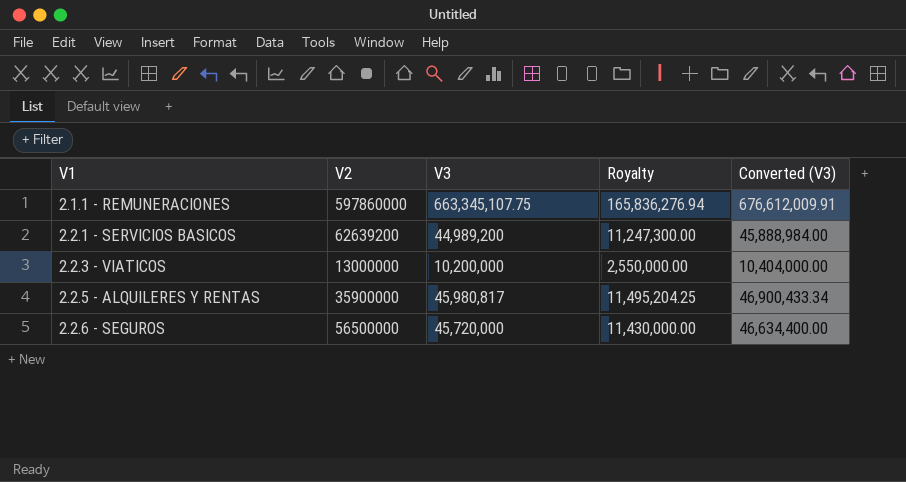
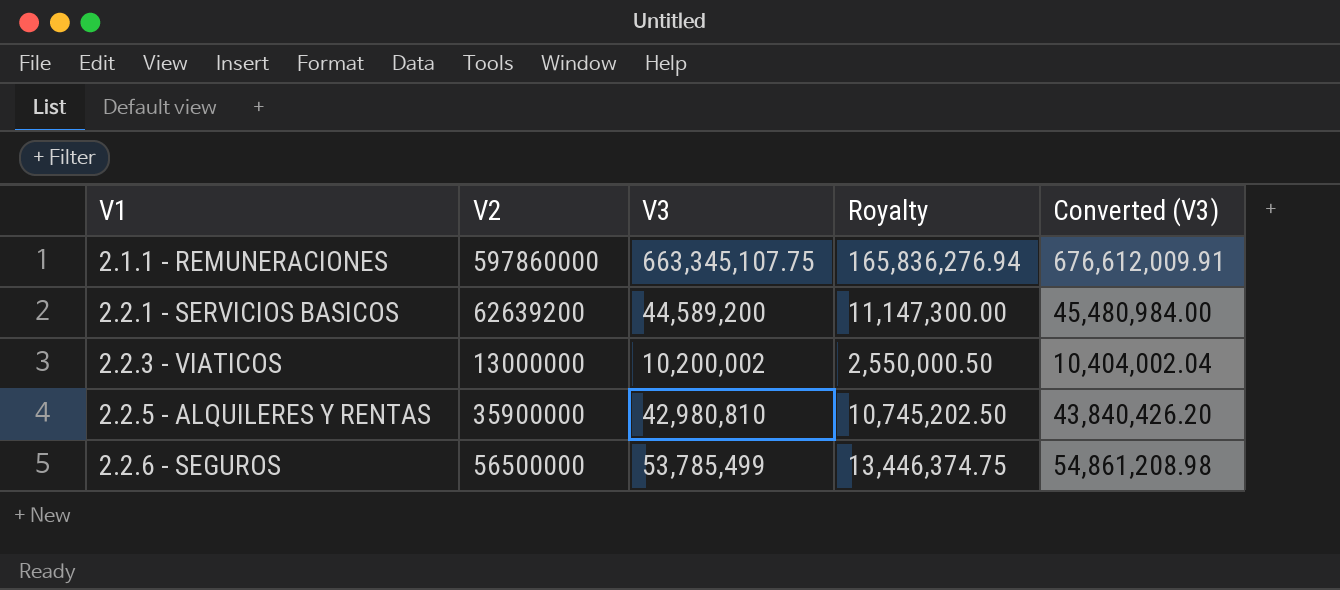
2.2.1 - SERVICIOS BASICOS | V3: 44,989,200 -> 44,589,200
2.2.1 - SERVICIOS BASICOS | Royalty: 11,247,300.00 -> 11,147,300.00
2.2.1 - SERVICIOS BASICOS | Converted (V3): 45,888,984.00 -> 45,480,984.00
2.2.3 - VIATICOS | V3: 10,200,000 -> 10,200,002
2.2.3 - VIATICOS | Royalty: 2,550,000.00 -> 2,550,000.50
2.2.3 - VIATICOS | Converted (V3): 10,404,000.00 -> 10,404,002.04
2.2.5 - ALQUILERES Y RENTAS | V3: 45,980,817 -> 42,980,810
2.2.5 - ALQUILERES Y RENTAS | Royalty: 11,495,204.25 -> 10,745,202.50
2.2.5 - ALQUILERES Y RENTAS | Converted (V3): 46,900,433.34 -> 43,840,426.20
2.2.6 - SEGUROS | V3: 45,720,000 -> 53,785,499
2.2.6 - SEGUROS | Royalty: 11,430,000.00 -> 13,446,374.75
2.2.6 - SEGUROS | Converted (V3): 46,634,400.00 -> 54,861,208.98

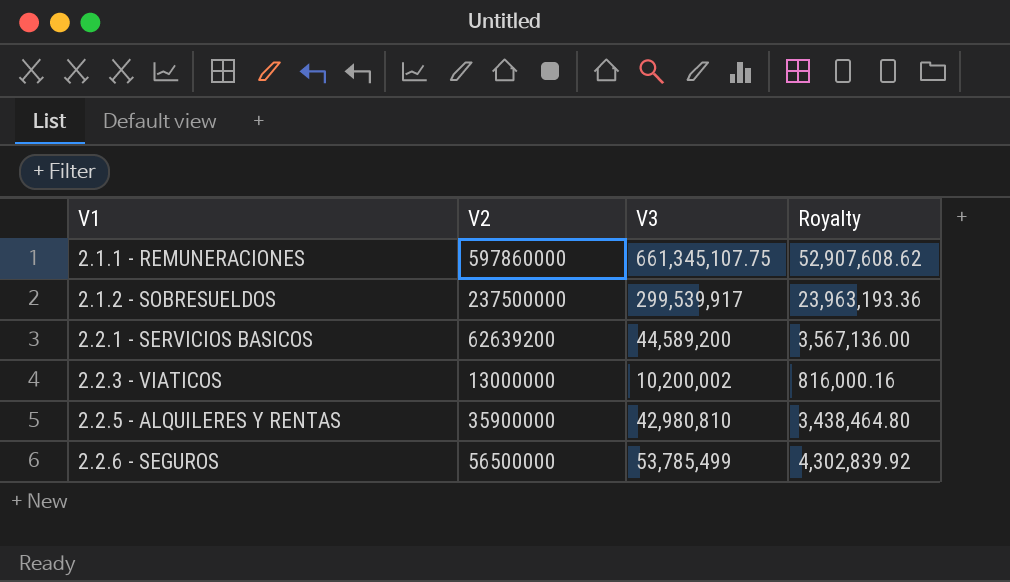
column Converted (V3) | formula: [V3] * 1.02 -> none
column Royalty | formula: [V3] * 0.25 -> [V3] * 0.08
2.1.1 - REMUNERACIONES | V3: 663,345,107.75 -> 661,345,107.75
row 2.1.2 - SOBRESUELDOS: none -> 237500000 | 299,539,917 | 23,963,193.36

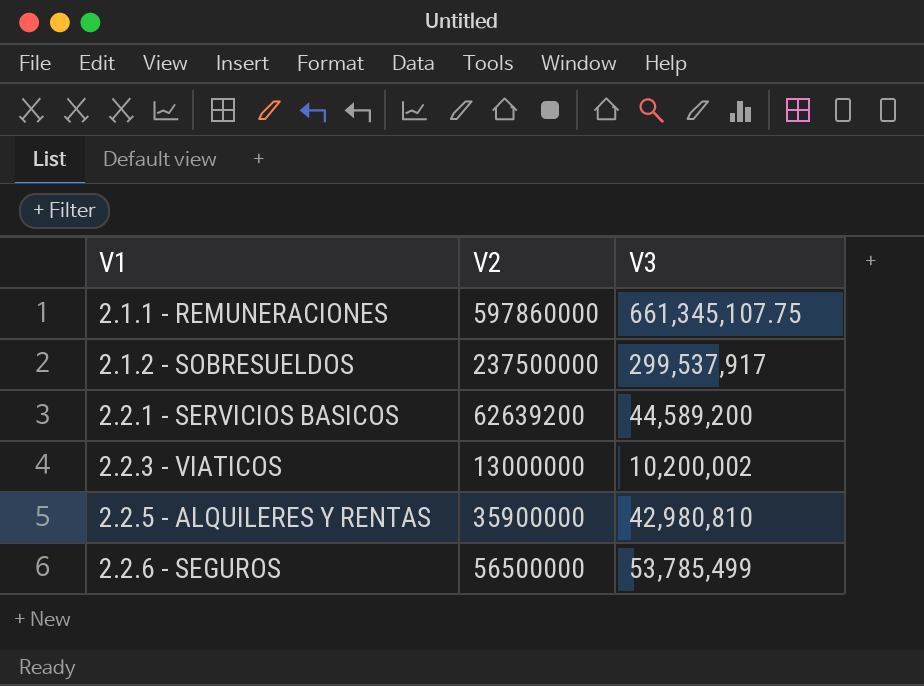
column Royalty | formula: [V3] * 0.08 -> none
2.1.2 - SOBRESUELDOS | V3: 299,539,917 -> 299,537,917

